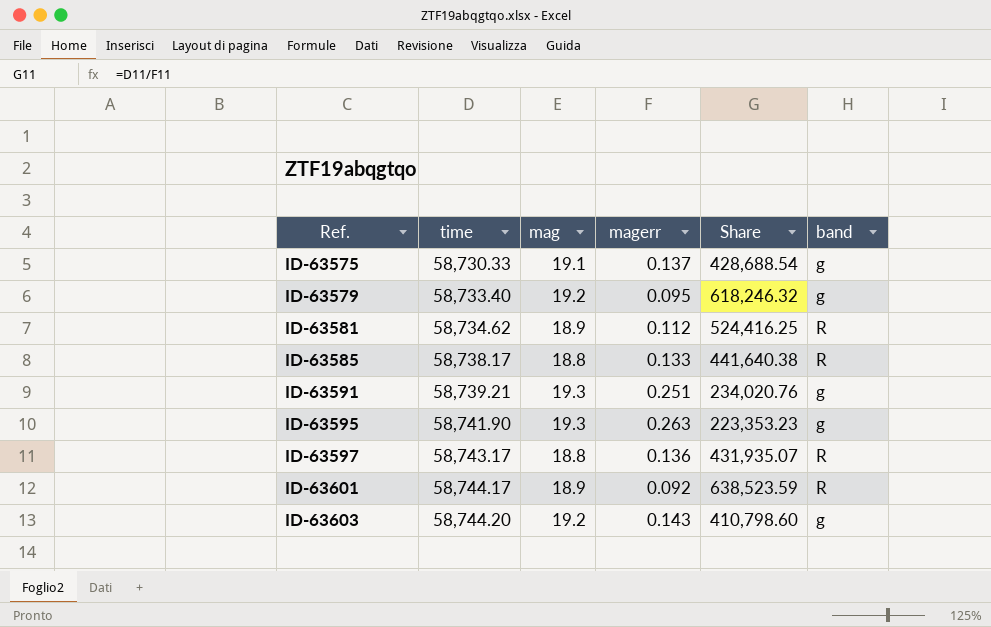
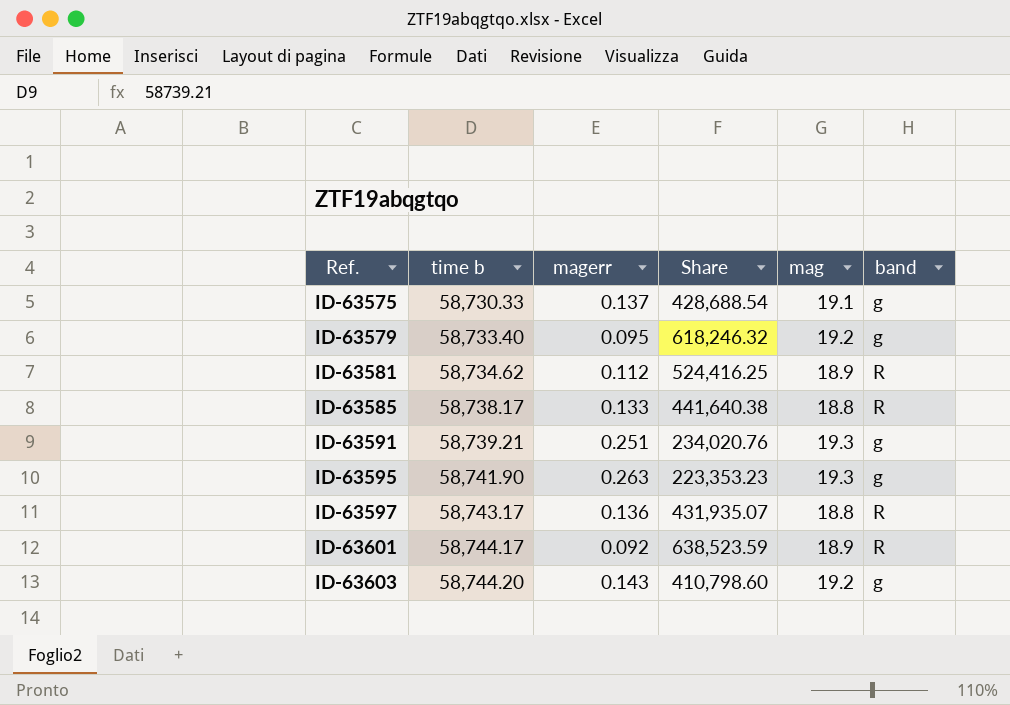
column name: time -> time b
column mag | position: 3 -> 5

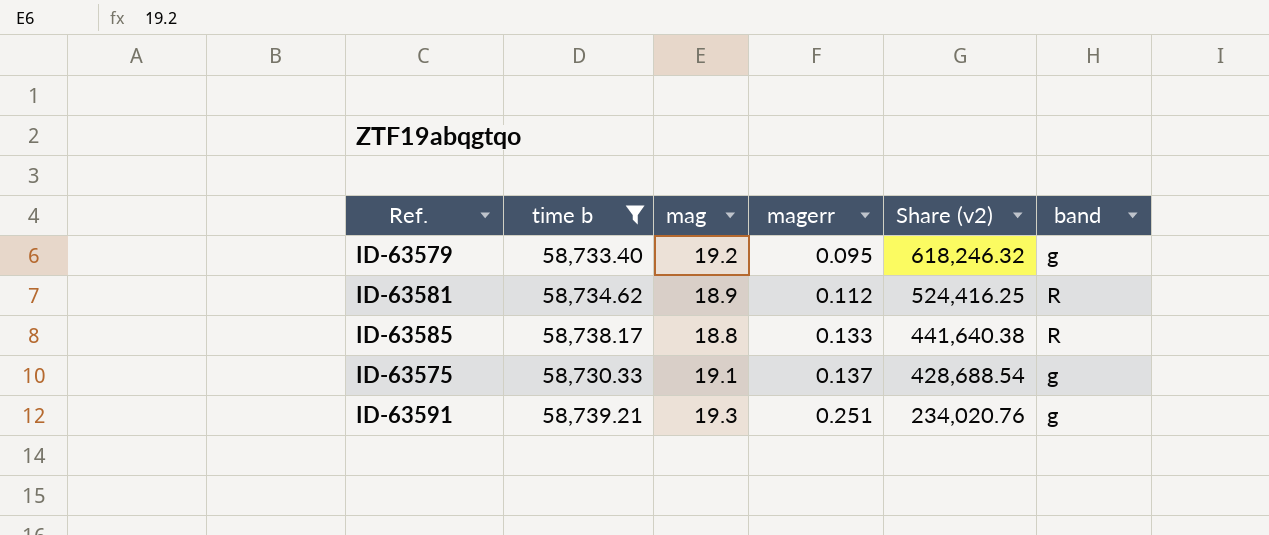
filter: none -> time b <= 58,739.21
row order: Ref. ascending -> magerr ascending
column mag | position: 5 -> 3
column name: Share -> Share (v2)

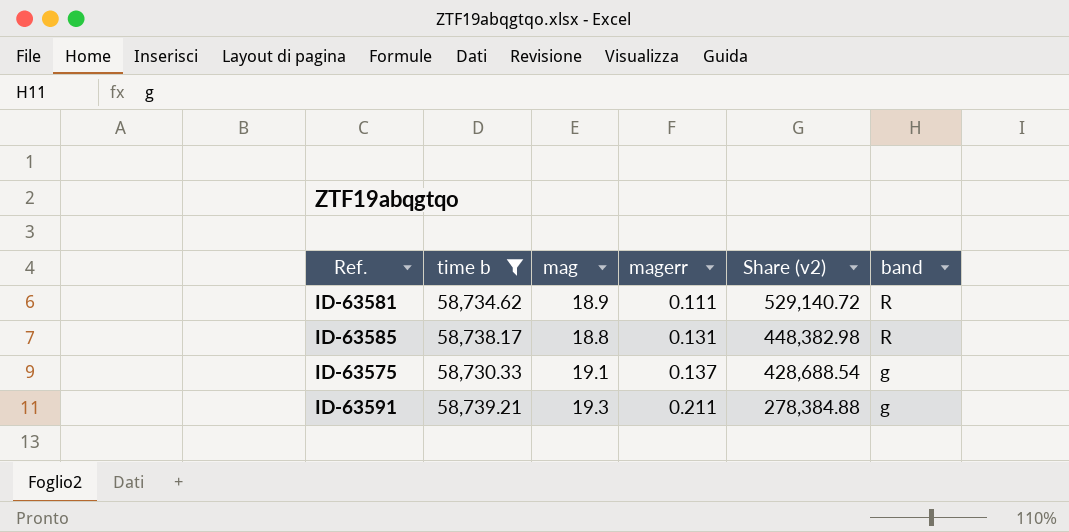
row ID-63579: 58,733.40 | 19.2 | 0.095 | 618,246.32 | g -> none
ID-63581 | magerr: 0.112 -> 0.111
ID-63581 | Share (v2): 524,416.25 -> 529,140.72
ID-63585 | magerr: 0.133 -> 0.131
ID-63585 | Share (v2): 441,640.38 -> 448,382.98
ID-63591 | magerr: 0.251 -> 0.211
ID-63591 | Share (v2): 234,020.76 -> 278,384.88

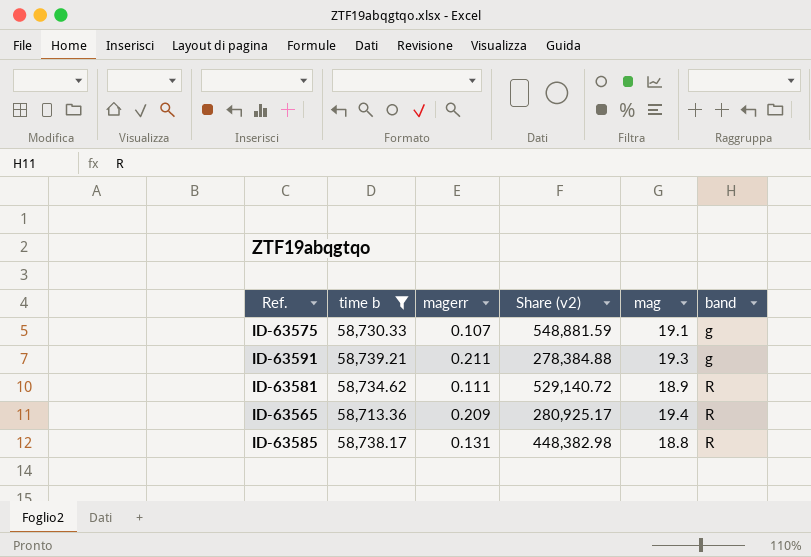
row order: magerr ascending -> band ascending
column mag | position: 3 -> 5
ID-63575 | magerr: 0.137 -> 0.107
ID-63575 | Share (v2): 428,688.54 -> 548,881.59
row ID-63565: none -> 58,713.36 | 0.209 | 280,925.17 | 19.4 | R

